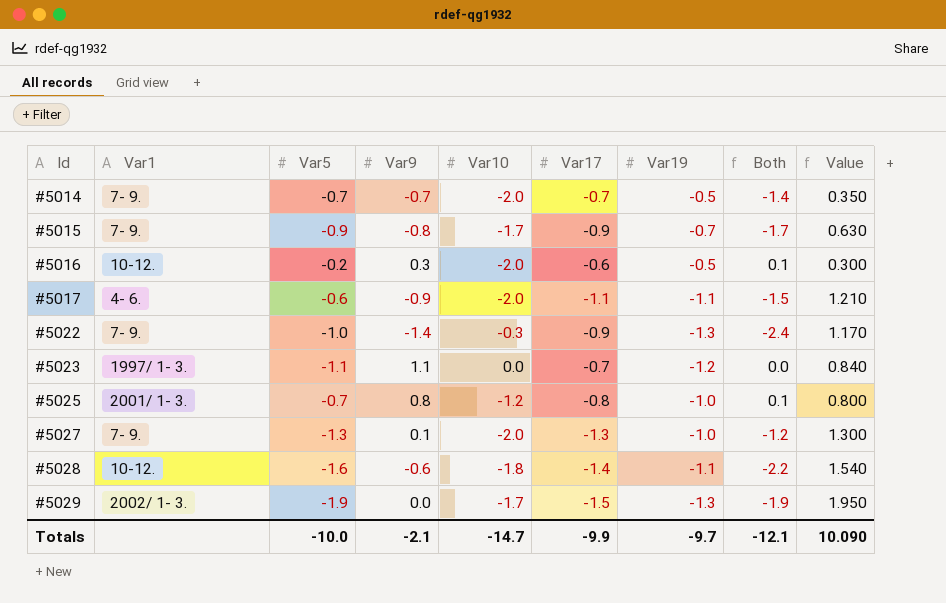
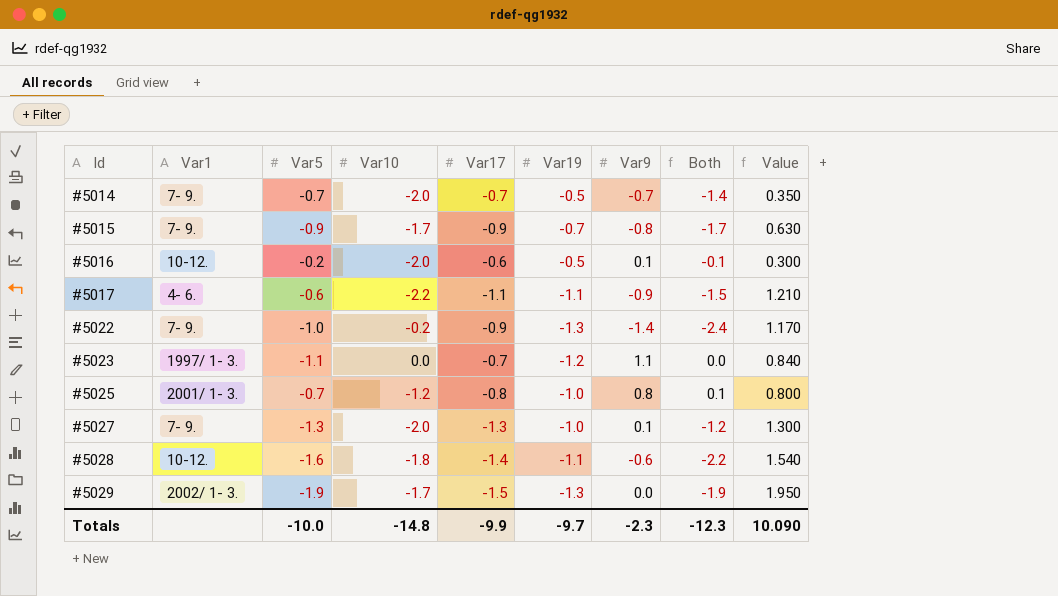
column Var9 | position: 4 -> 7
#5016 | Var9: 0.3 -> 0.1
#5016 | Both: 0.1 -> -0.1
#5017 | Var10: -2.0 -> -2.2
#5022 | Var10: -0.3 -> -0.2
Totals | Var10: -14.7 -> -14.8
Totals | Var9: -2.1 -> -2.3
Totals | Both: -12.1 -> -12.3

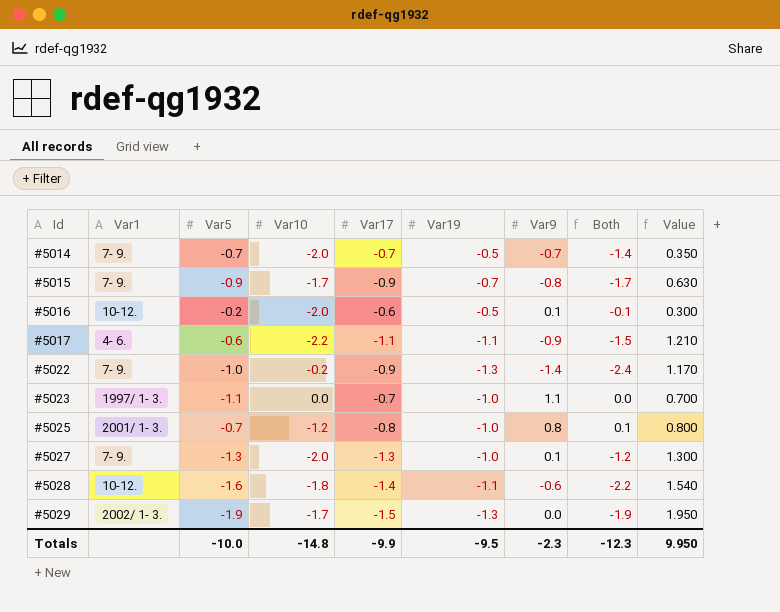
#5023 | Var19: -1.2 -> -1.0
#5023 | Value: 0.840 -> 0.700
Totals | Var19: -9.7 -> -9.5
Totals | Value: 10.090 -> 9.950

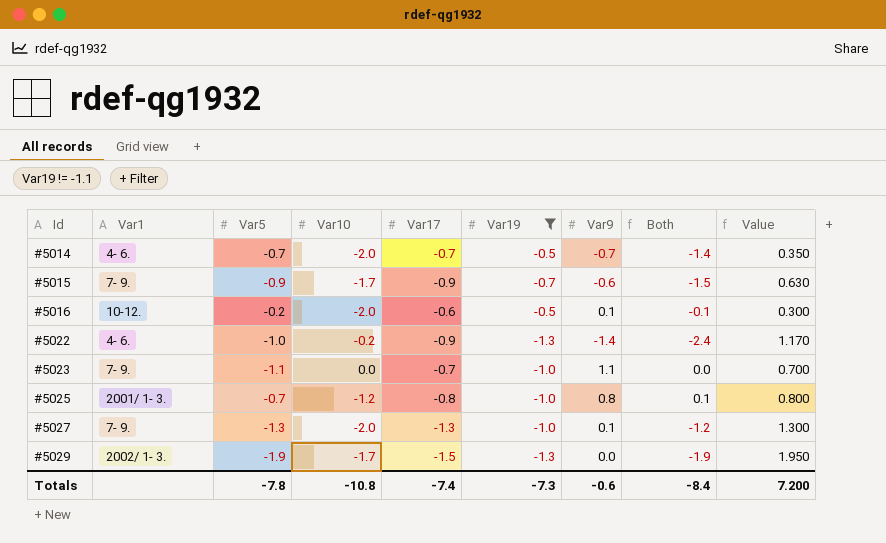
filter: none -> Var19 != -1.1
#5014 | Var1: 7- 9. -> 4- 6.
#5015 | Var9: -0.8 -> -0.6
#5015 | Both: -1.7 -> -1.5
#5022 | Var1: 7- 9. -> 4- 6.
#5023 | Var1: 1997/ 1- 3. -> 7- 9.
Totals | Var5: -10.0 -> -7.8
Totals | Var10: -14.8 -> -10.8
Totals | Var17: -9.9 -> -7.4
Totals | Var19: -9.5 -> -7.3
Totals | Var9: -2.3 -> -0.6
Totals | Both: -12.3 -> -8.4
Totals | Value: 9.950 -> 7.200

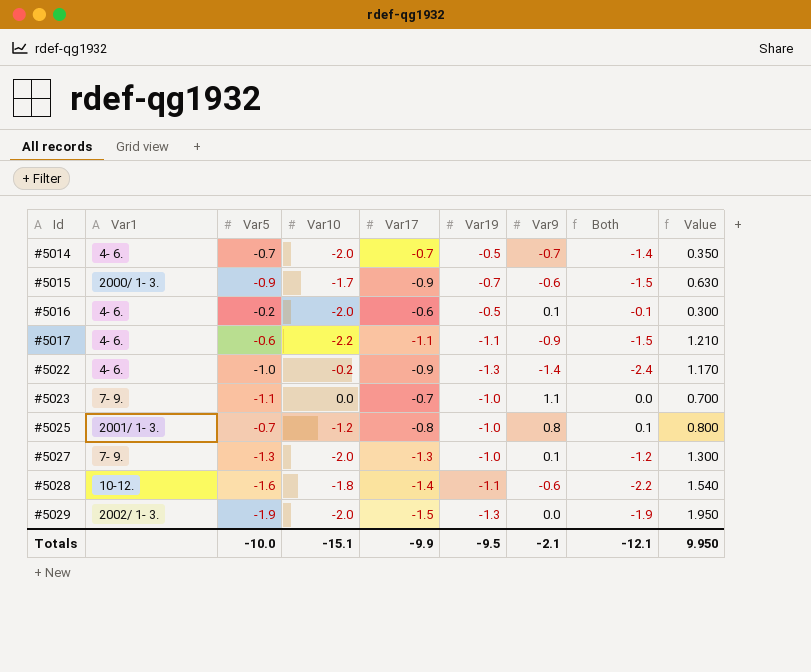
filter: Var19 != -1.1 -> none
#5015 | Var1: 7- 9. -> 2000/ 1- 3.
#5016 | Var1: 10-12. -> 4- 6.
#5029 | Var10: -1.7 -> -2.0
Totals | Var5: -7.8 -> -10.0
Totals | Var10: -10.8 -> -15.1
Totals | Var17: -7.4 -> -9.9
Totals | Var19: -7.3 -> -9.5
Totals | Var9: -0.6 -> -2.1
Totals | Both: -8.4 -> -12.1
Totals | Value: 7.200 -> 9.950

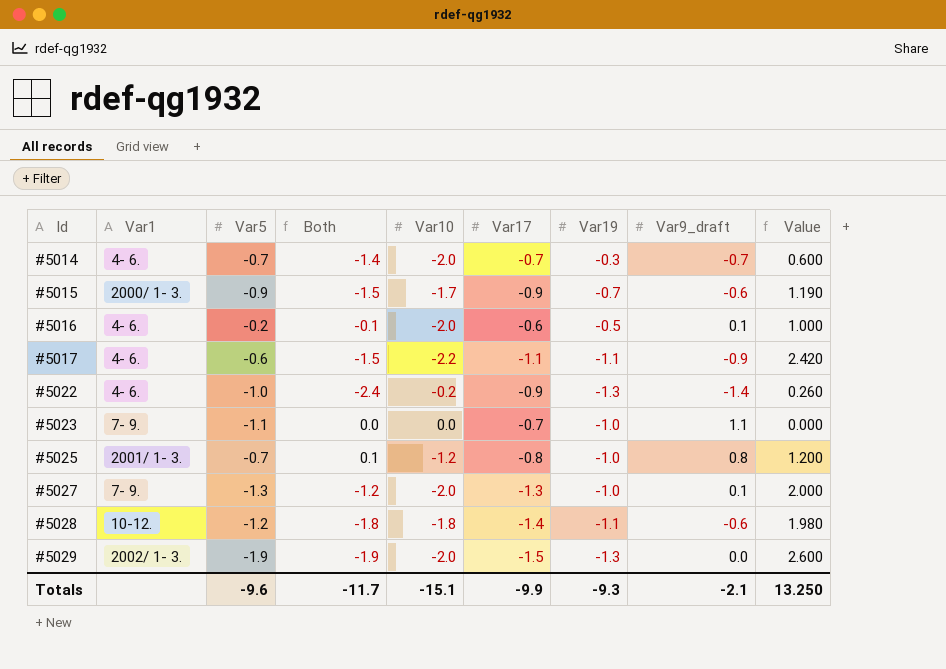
column Both | position: 8 -> 4
column name: Var9 -> Var9_draft
column Value | formula: [Var17] * [Var19] -> [Var10] * [Var19]
#5014 | Var19: -0.5 -> -0.3
#5028 | Var5: -1.6 -> -1.2
#5028 | Both: -2.2 -> -1.8
Totals | Var5: -10.0 -> -9.6
Totals | Both: -12.1 -> -11.7
Totals | Var19: -9.5 -> -9.3
Totals | Value: 9.950 -> 13.250

